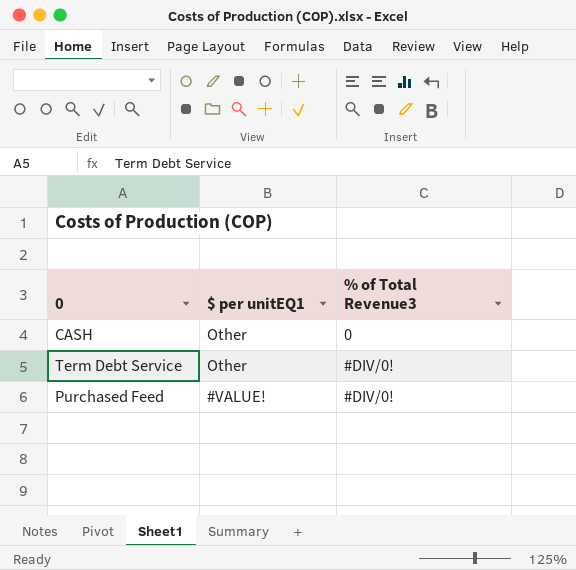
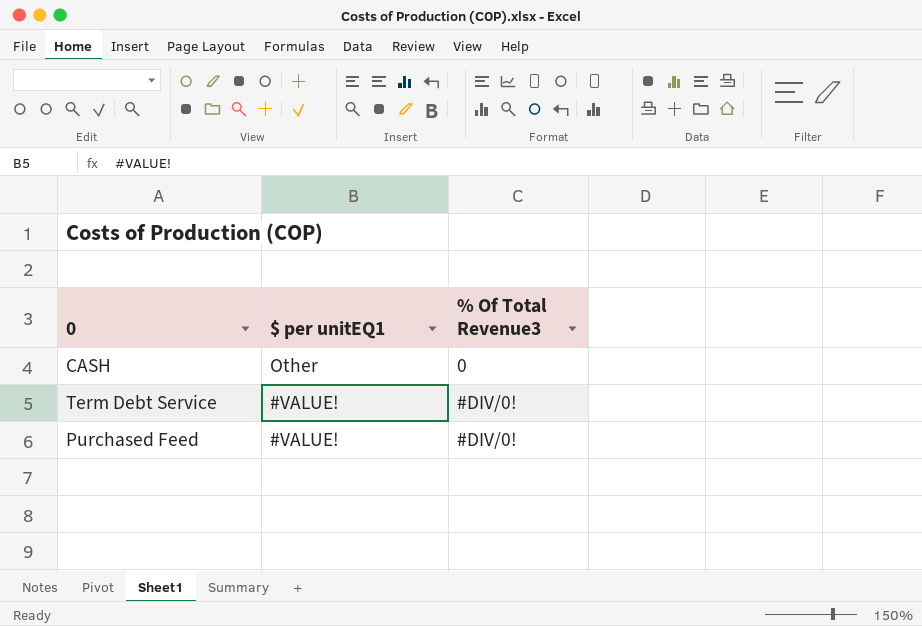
column name: % of Total Revenue3 -> % Of Total Revenue3
Term Debt Service | $ per unitEQ1: Other -> #VALUE!

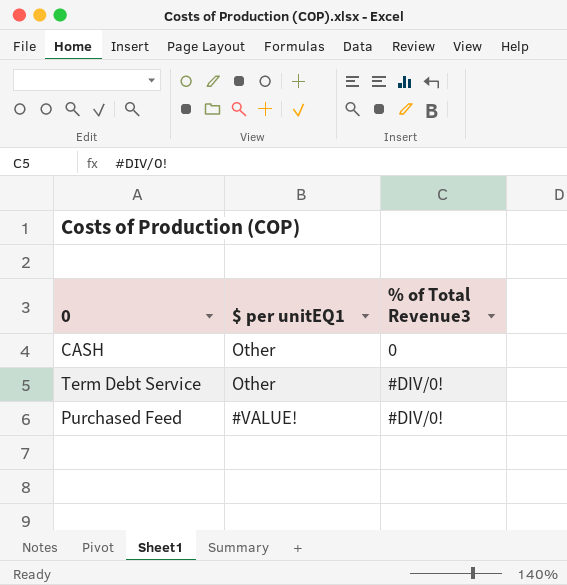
column name: % Of Total Revenue3 -> % of Total Revenue3
Term Debt Service | $ per unitEQ1: #VALUE! -> Other

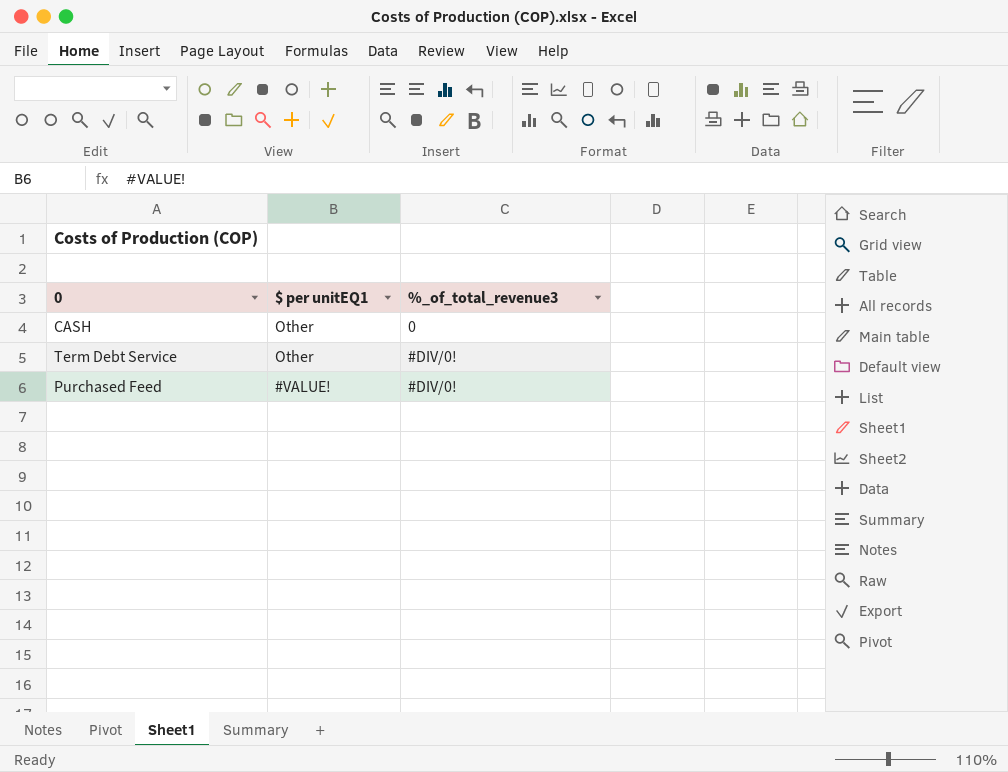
column name: % of Total Revenue3 -> %_of_total_revenue3

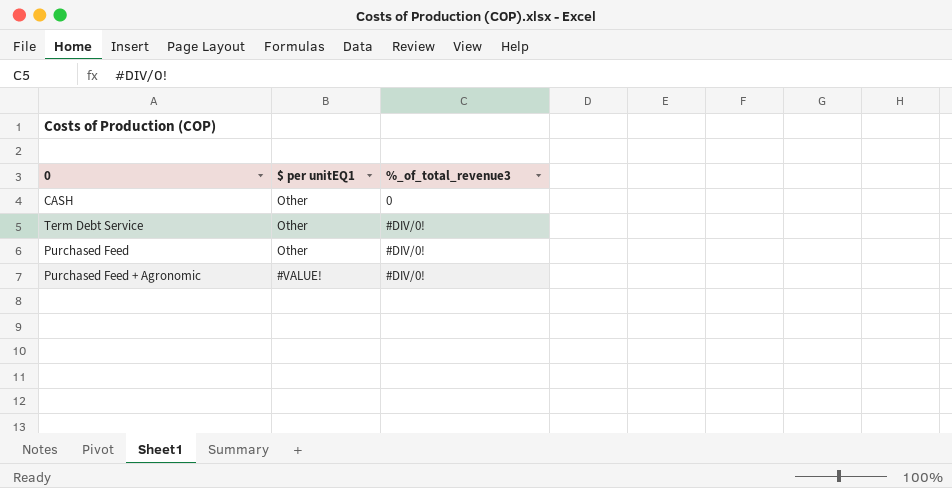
Purchased Feed | $ per unitEQ1: #VALUE! -> Other
row Purchased Feed + Agronomic: none -> #VALUE! | #DIV/0!

